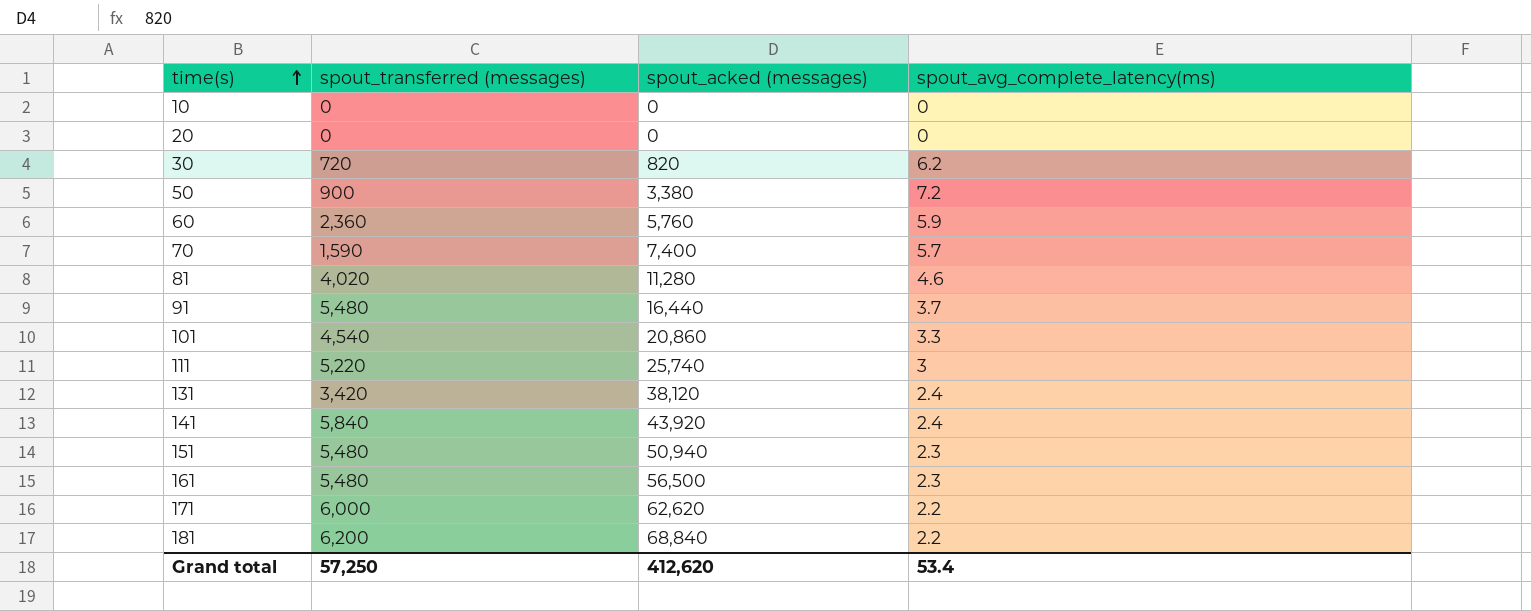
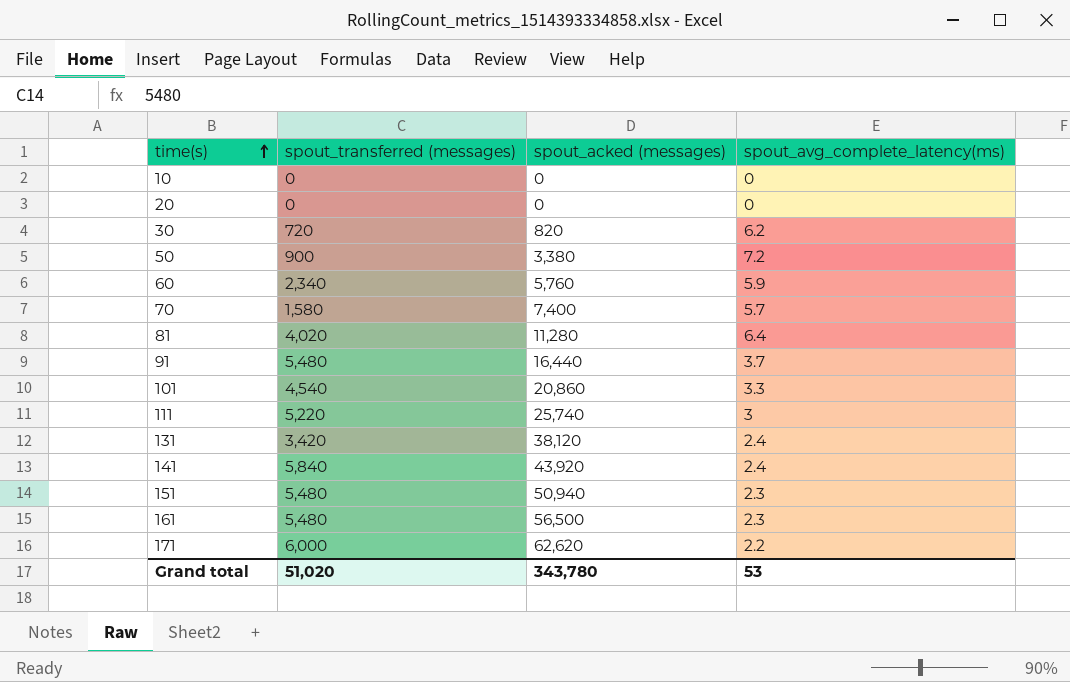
row 181: 6,200 | 68,840 | 2.2 -> none
60 | spout_transferred (messages): 2,360 -> 2,340
70 | spout_transferred (messages): 1,590 -> 1,580
81 | spout_avg_complete_latency(ms): 4.6 -> 6.4
Grand total | spout_transferred (messages): 57,250 -> 51,020
Grand total | spout_acked (messages): 412,620 -> 343,780
Grand total | spout_avg_complete_latency(ms): 53.4 -> 53

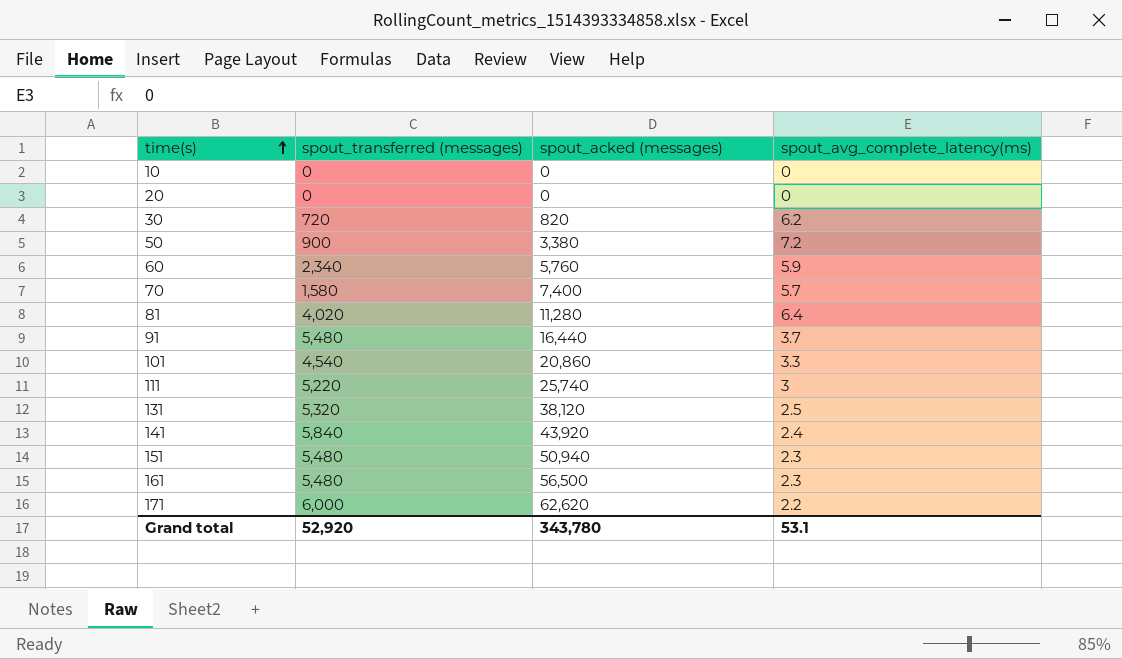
131 | spout_transferred (messages): 3,420 -> 5,320
131 | spout_avg_complete_latency(ms): 2.4 -> 2.5
Grand total | spout_transferred (messages): 51,020 -> 52,920
Grand total | spout_avg_complete_latency(ms): 53 -> 53.1

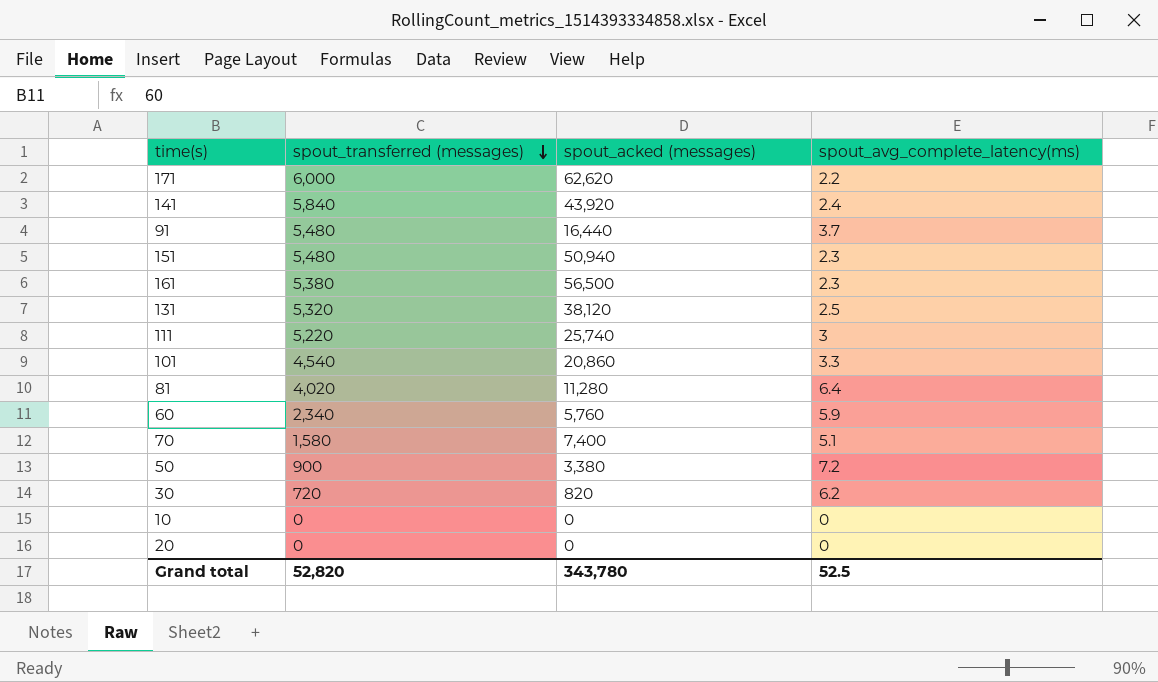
row order: time(s) ascending -> spout_transferred (messages) descending
161 | spout_transferred (messages): 5,480 -> 5,380
70 | spout_avg_complete_latency(ms): 5.7 -> 5.1
Grand total | spout_transferred (messages): 52,920 -> 52,820
Grand total | spout_avg_complete_latency(ms): 53.1 -> 52.5

